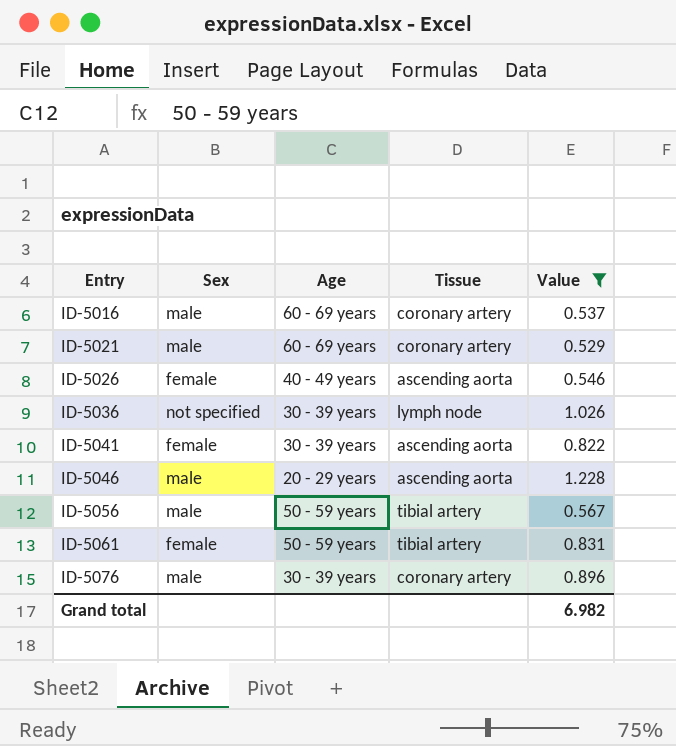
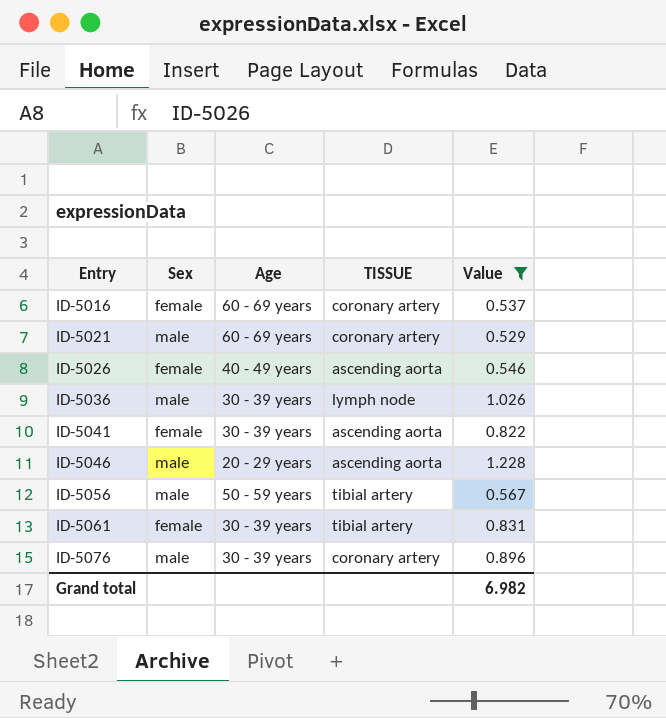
column name: Tissue -> TISSUE
ID-5016 | Sex: male -> female
ID-5036 | Sex: not specified -> male
ID-5061 | Age: 50 - 59 years -> 30 - 39 years

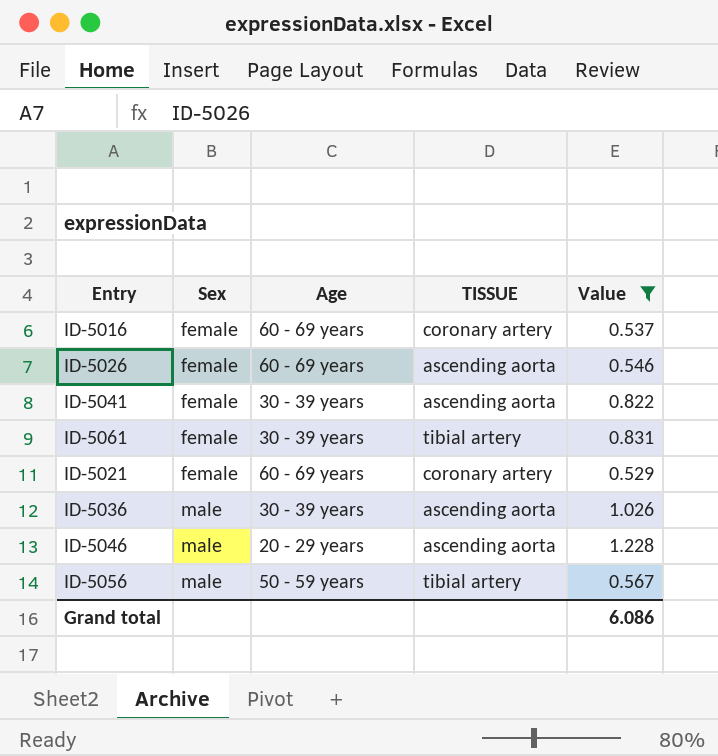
row order: Entry ascending -> Sex ascending
row ID-5076: male | 30 - 39 years | coronary artery | 0.896 -> none
ID-5026 | Age: 40 - 49 years -> 60 - 69 years
ID-5021 | Sex: male -> female
ID-5036 | TISSUE: lymph node -> ascending aorta
Grand total | Value: 6.982 -> 6.086

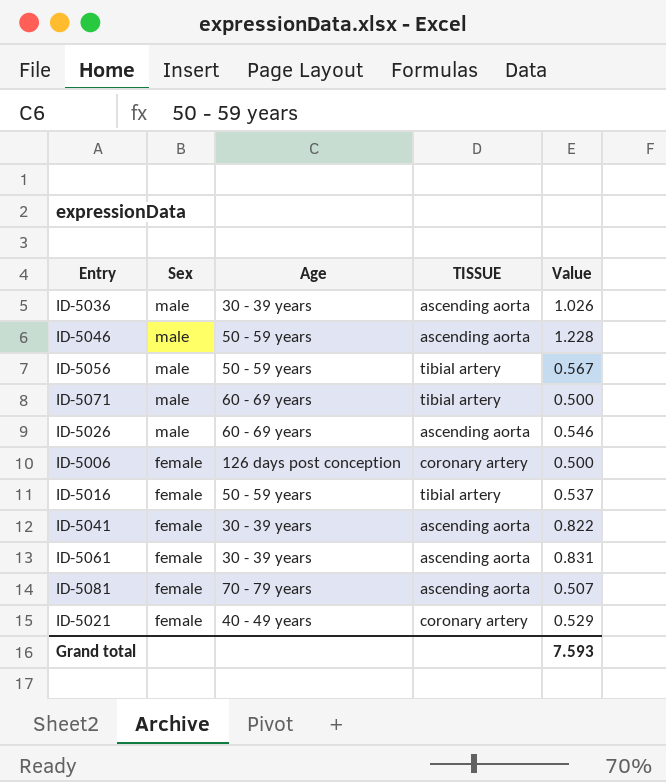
filter: Value >= 0.529 -> none
row order: Sex ascending -> Sex descending
ID-5046 | Age: 20 - 29 years -> 50 - 59 years
ID-5026 | Sex: female -> male
ID-5016 | Age: 60 - 69 years -> 50 - 59 years
ID-5016 | TISSUE: coronary artery -> tibial artery
ID-5061 | TISSUE: tibial artery -> ascending aorta
ID-5021 | Age: 60 - 69 years -> 40 - 49 years
Grand total | Value: 6.086 -> 7.593

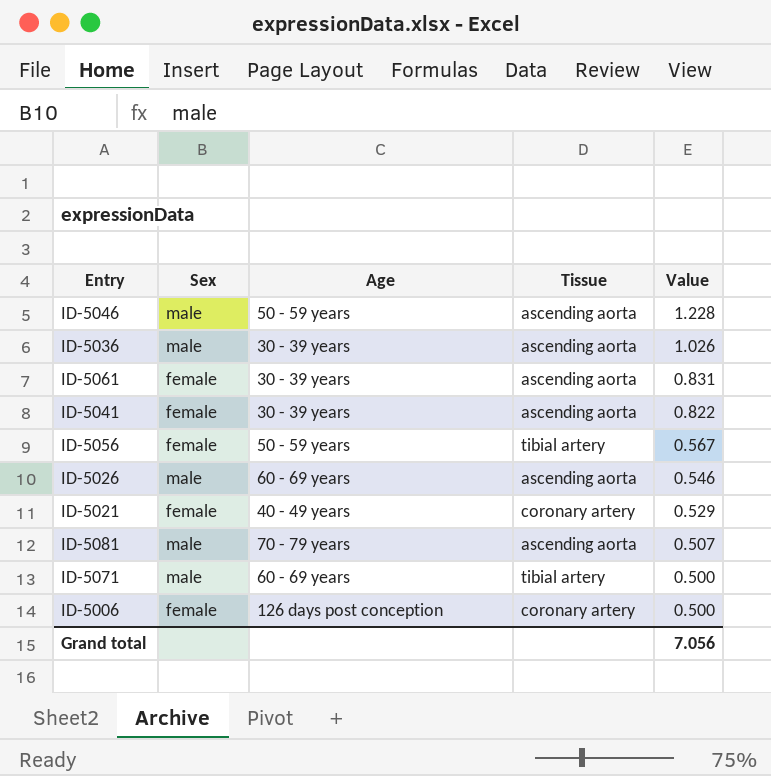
row order: Sex descending -> Value descending
column name: TISSUE -> Tissue
row ID-5016: female | 50 - 59 years | tibial artery | 0.537 -> none
ID-5056 | Sex: male -> female
ID-5081 | Sex: female -> male
Grand total | Value: 7.593 -> 7.056

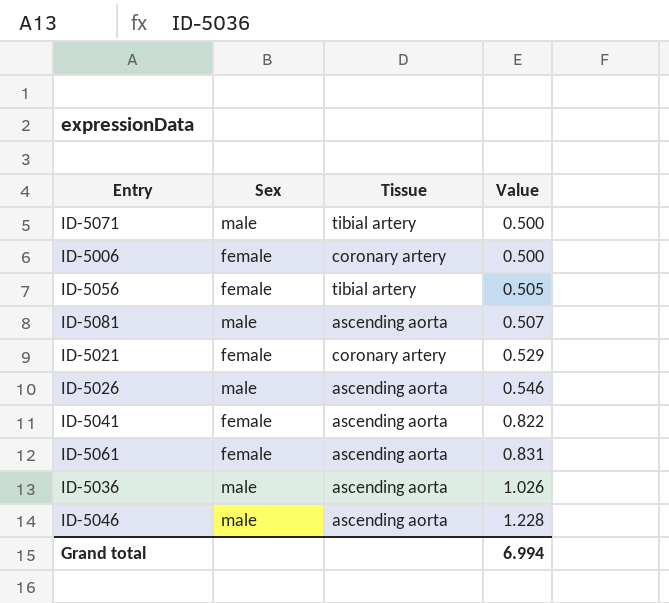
row order: Value descending -> Value ascending
column Age | position: 3 -> none
ID-5056 | Value: 0.567 -> 0.505
Grand total | Value: 7.056 -> 6.994

